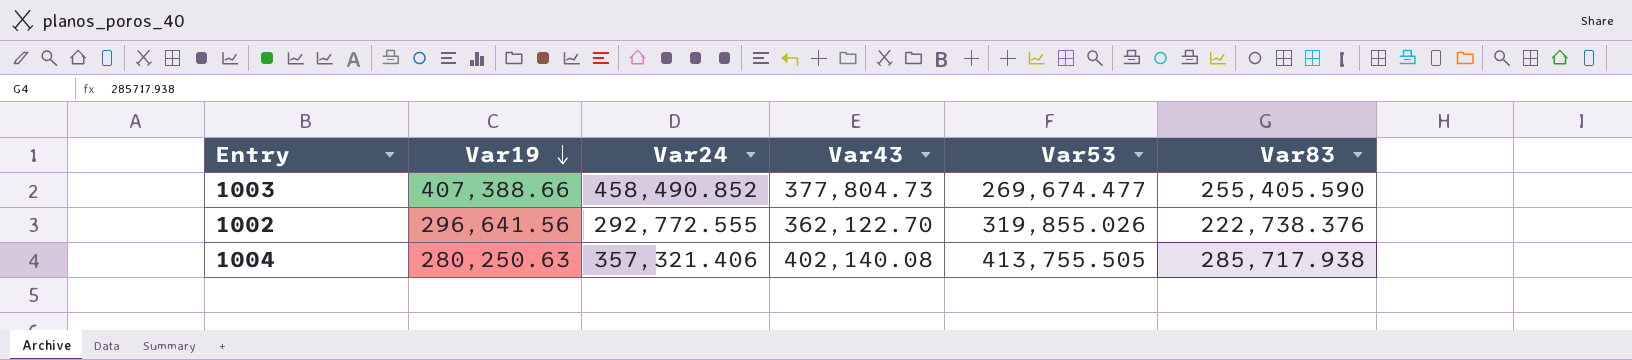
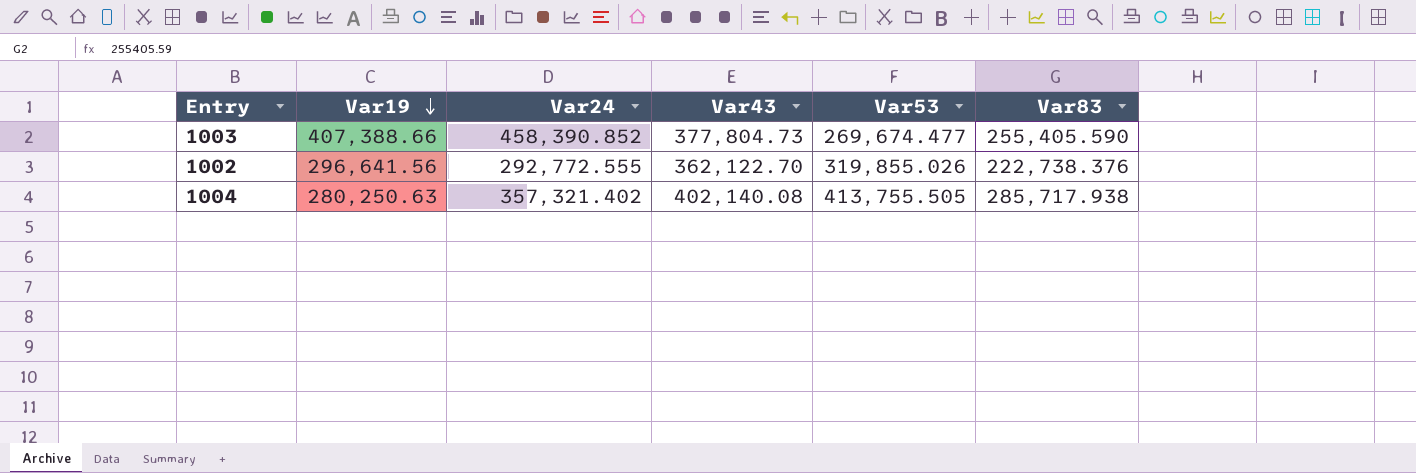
1003 | Var24: 458,490.852 -> 458,390.852
1004 | Var24: 357,321.406 -> 357,321.402

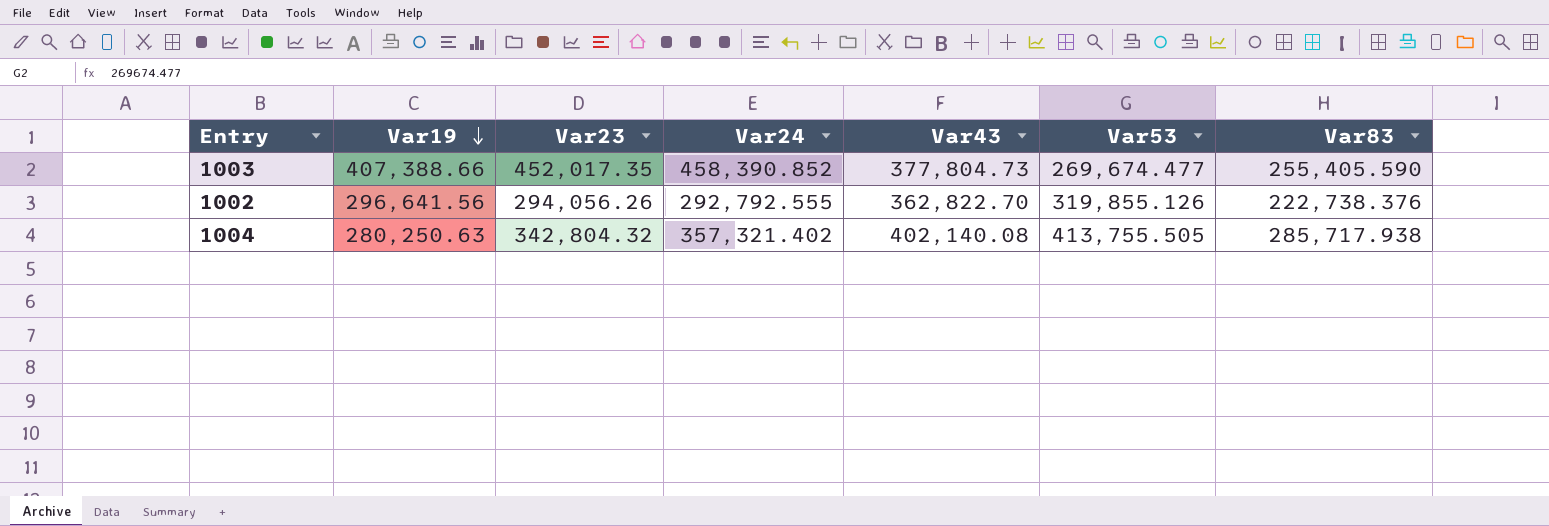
column Var23 | position: none -> 3
1002 | Var24: 292,772.555 -> 292,792.555
1002 | Var43: 362,122.70 -> 362,822.70
1002 | Var53: 319,855.026 -> 319,855.126

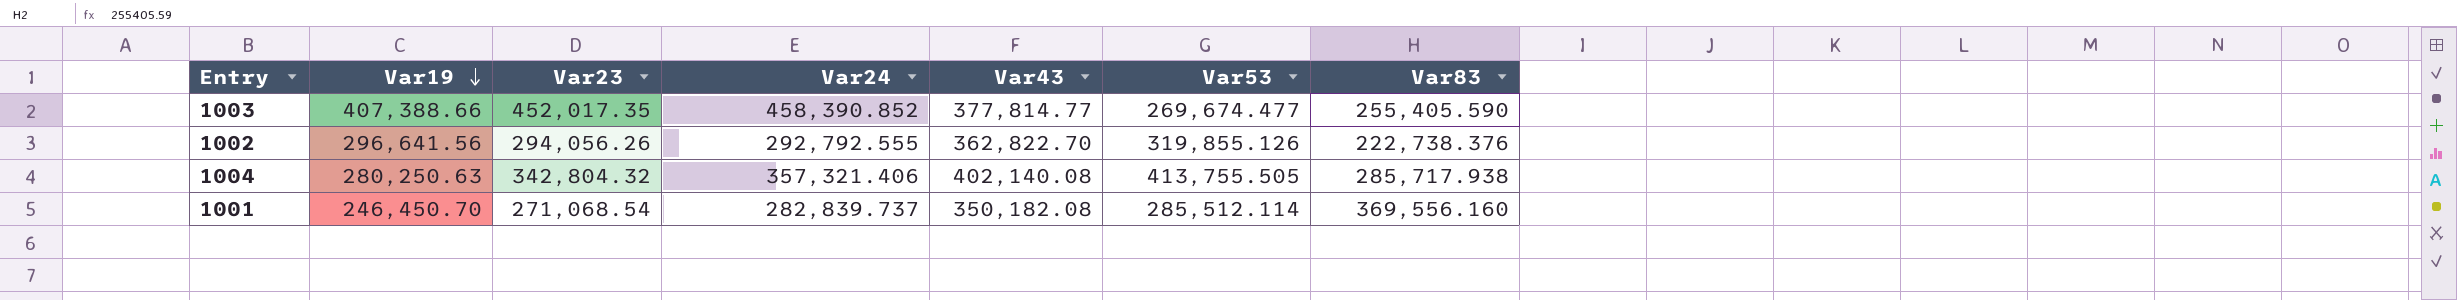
1003 | Var43: 377,804.73 -> 377,814.77
1004 | Var24: 357,321.402 -> 357,321.406
row 1001: none -> 246,450.70 | 271,068.54 | 282,839.737 | 350,182.08 | 285,512.114 | 369,556.160

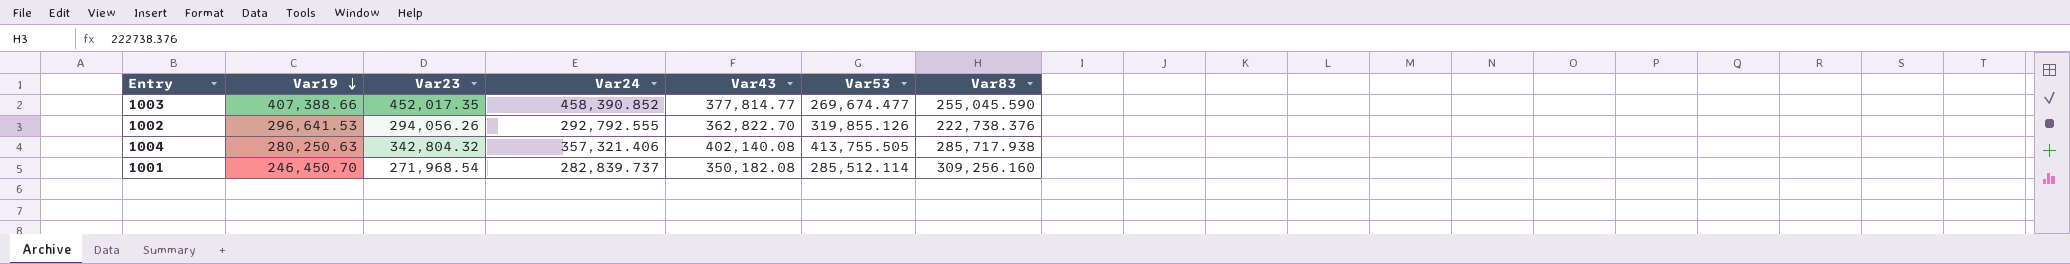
1003 | Var83: 255,405.590 -> 255,045.590
1002 | Var19: 296,641.56 -> 296,641.53
1001 | Var23: 271,068.54 -> 271,968.54
1001 | Var83: 369,556.160 -> 309,256.160

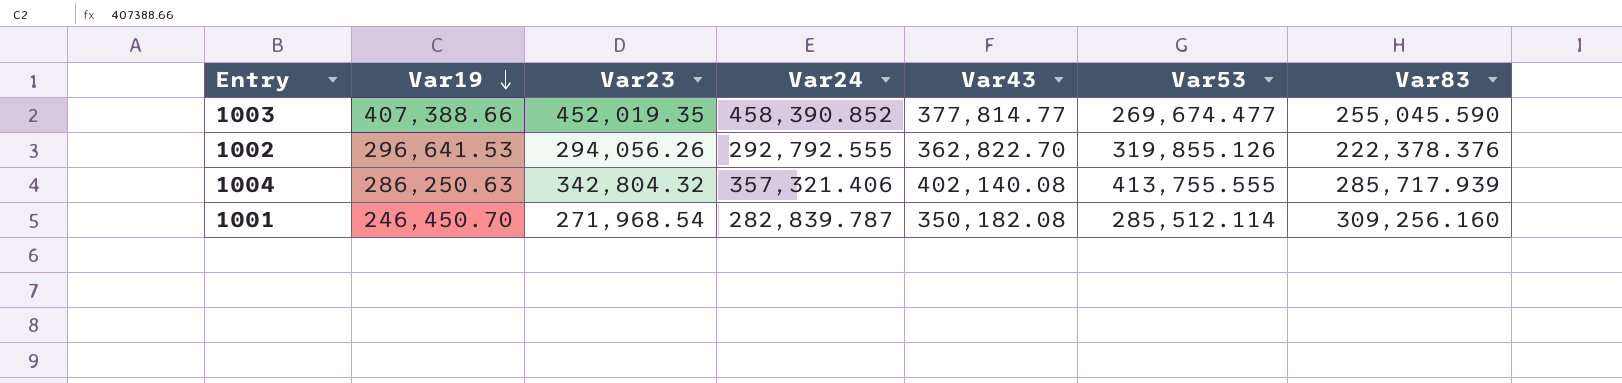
1003 | Var23: 452,017.35 -> 452,019.35
1002 | Var83: 222,738.376 -> 222,378.376
1004 | Var19: 280,250.63 -> 286,250.63
1004 | Var53: 413,755.505 -> 413,755.555
1004 | Var83: 285,717.938 -> 285,717.939
1001 | Var24: 282,839.737 -> 282,839.787

